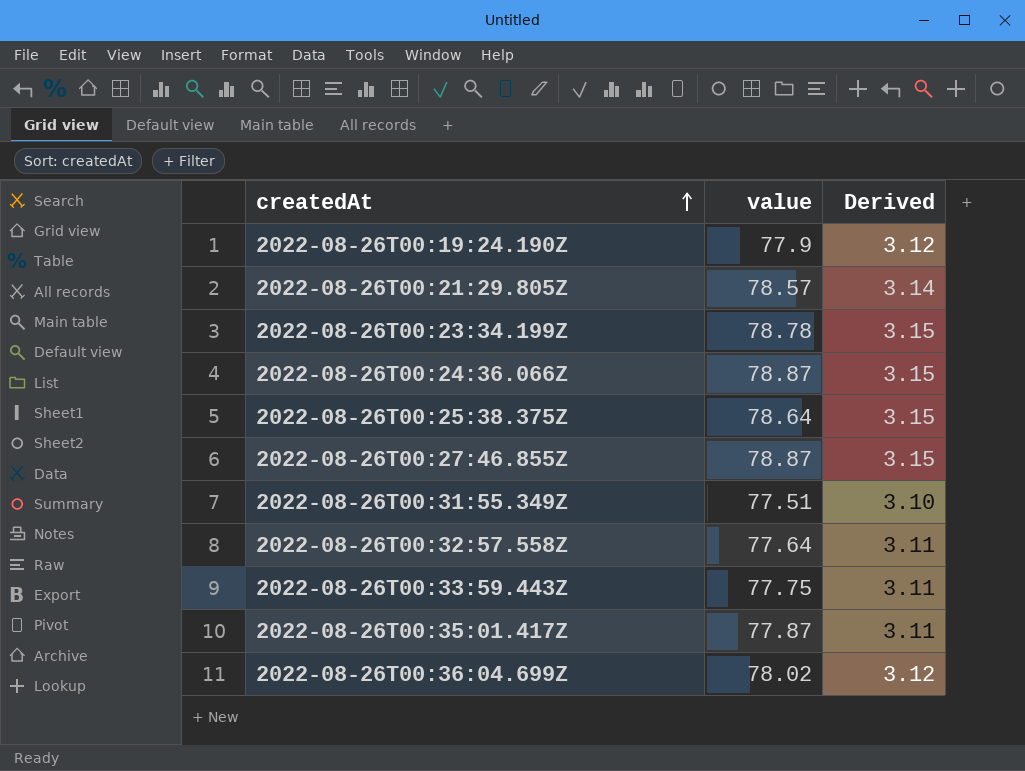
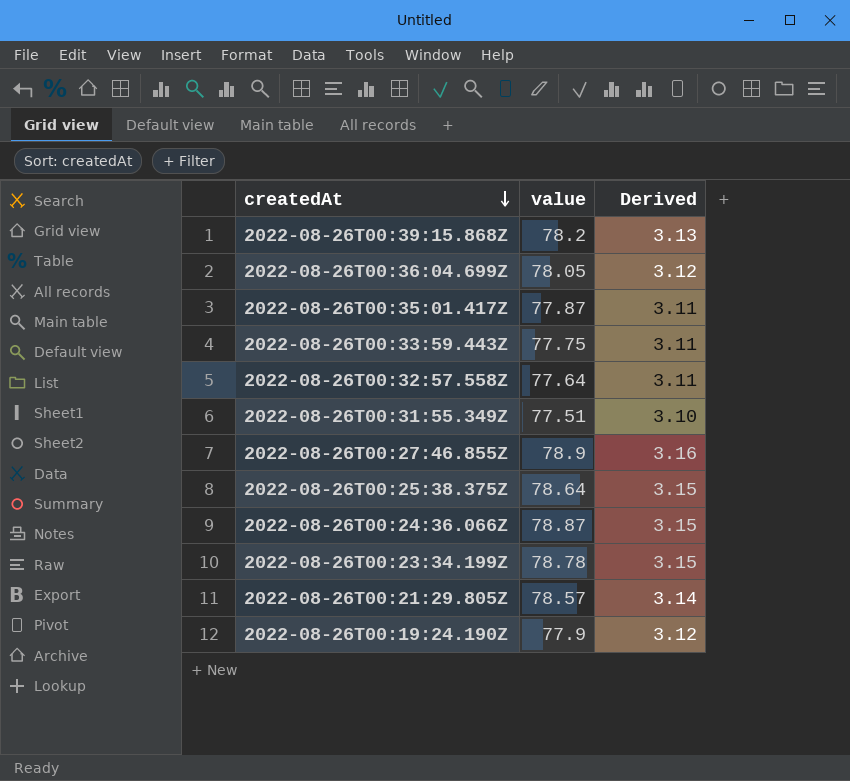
row order: createdAt ascending -> createdAt descending
row 2022-08-26T00:39:15.868Z: none -> 78.2 | 3.13
2022-08-26T00:36:04.699Z | value: 78.02 -> 78.05
2022-08-26T00:27:46.855Z | value: 78.87 -> 78.9
2022-08-26T00:27:46.855Z | Derived: 3.15 -> 3.16

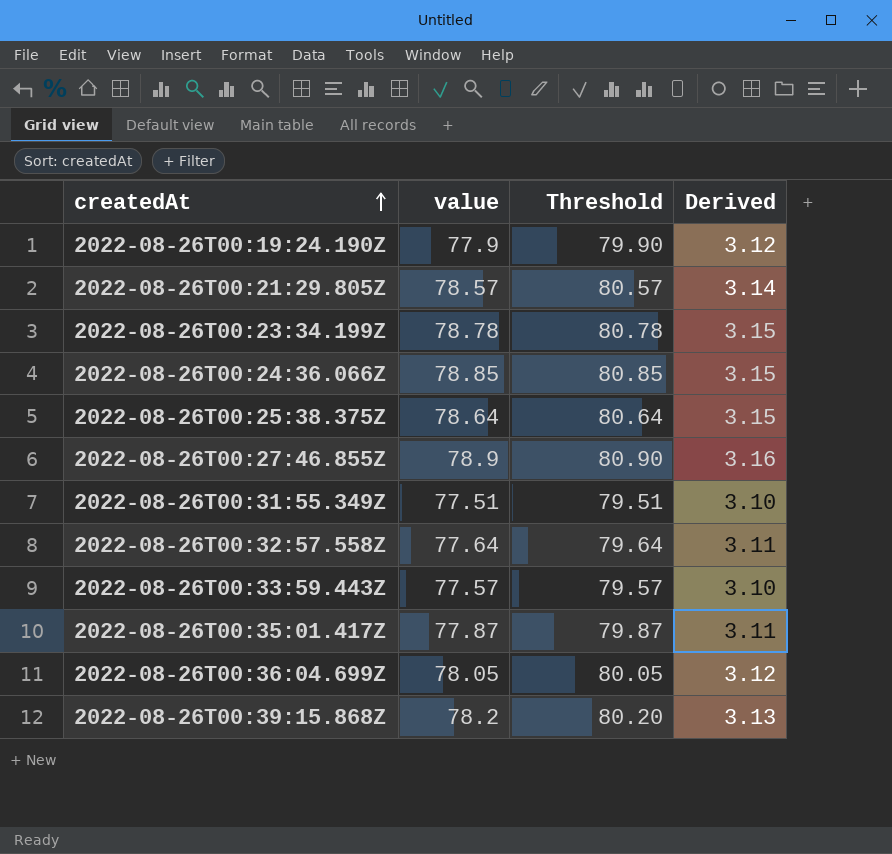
row order: createdAt descending -> createdAt ascending
column Threshold | formula: none -> [value] + 2
2022-08-26T00:24:36.066Z | value: 78.87 -> 78.85
2022-08-26T00:33:59.443Z | value: 77.75 -> 77.57
2022-08-26T00:33:59.443Z | Derived: 3.11 -> 3.10

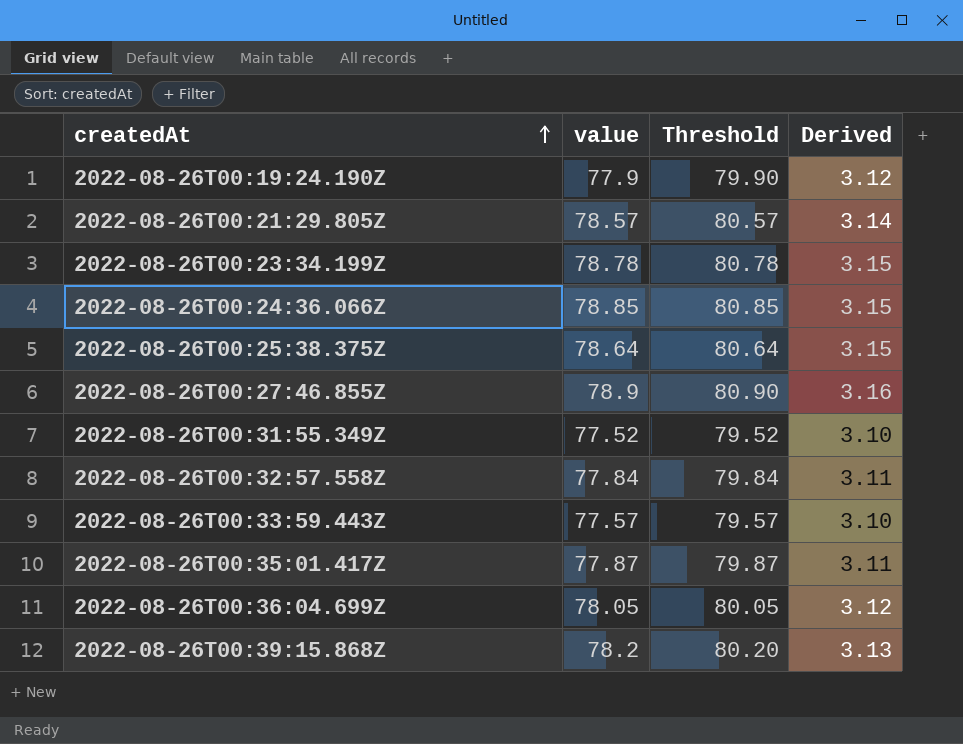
2022-08-26T00:31:55.349Z | value: 77.51 -> 77.52
2022-08-26T00:31:55.349Z | Threshold: 79.51 -> 79.52
2022-08-26T00:32:57.558Z | value: 77.64 -> 77.84
2022-08-26T00:32:57.558Z | Threshold: 79.64 -> 79.84

